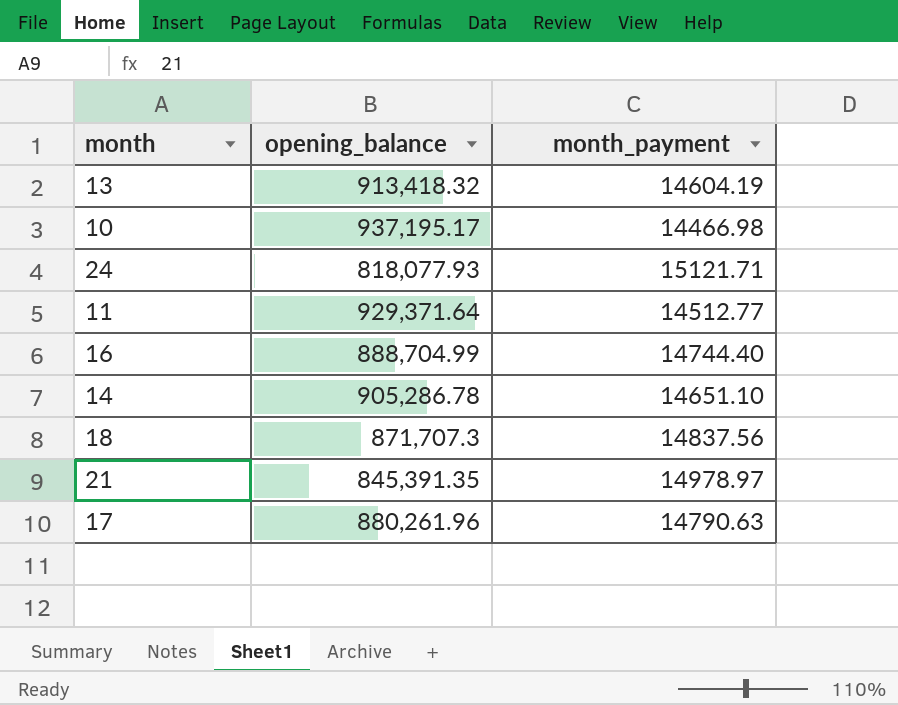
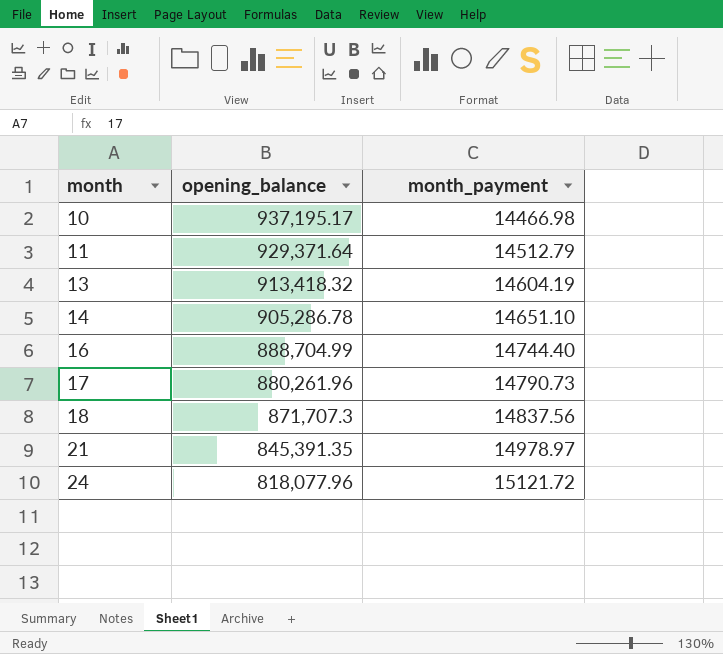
row order: none -> month ascending
11 | month_payment: 14512.77 -> 14512.79
17 | month_payment: 14790.63 -> 14790.73
24 | opening_balance: 818,077.93 -> 818,077.96
24 | month_payment: 15121.71 -> 15121.72

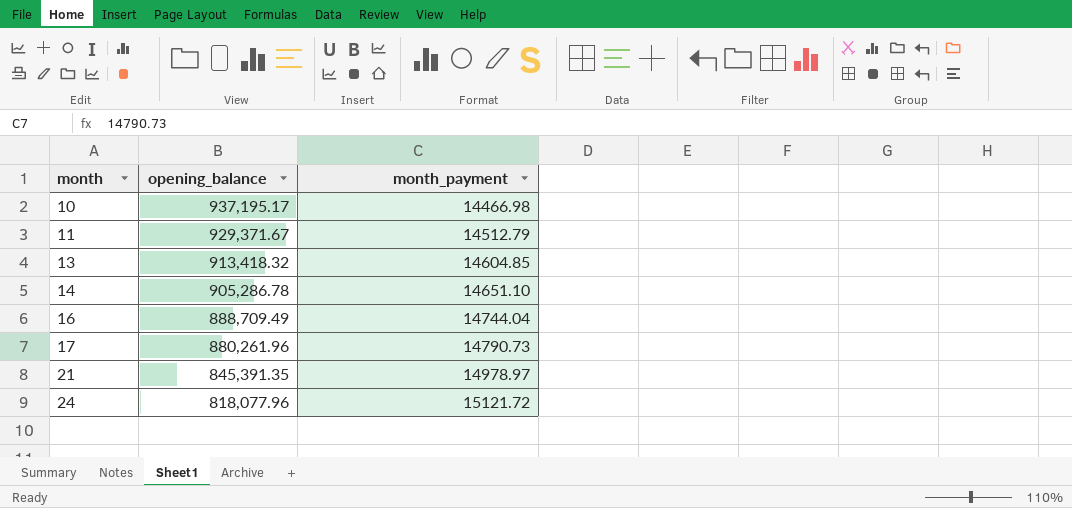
row 18: 871,707.3 | 14837.56 -> none
11 | opening_balance: 929,371.64 -> 929,371.67
13 | month_payment: 14604.19 -> 14604.85
16 | opening_balance: 888,704.99 -> 888,709.49
16 | month_payment: 14744.40 -> 14744.04

